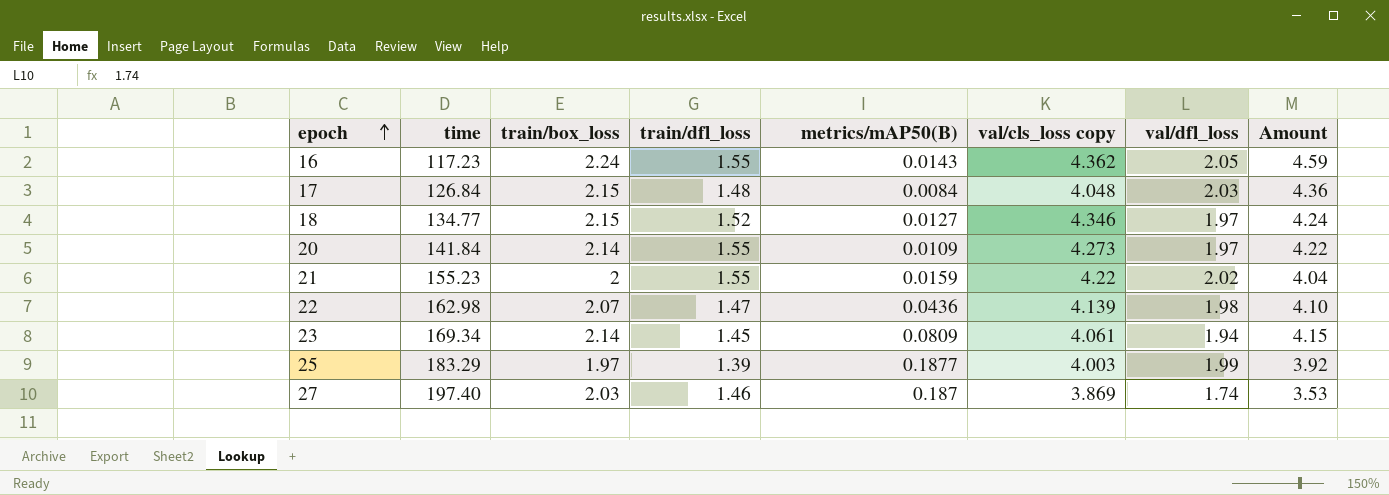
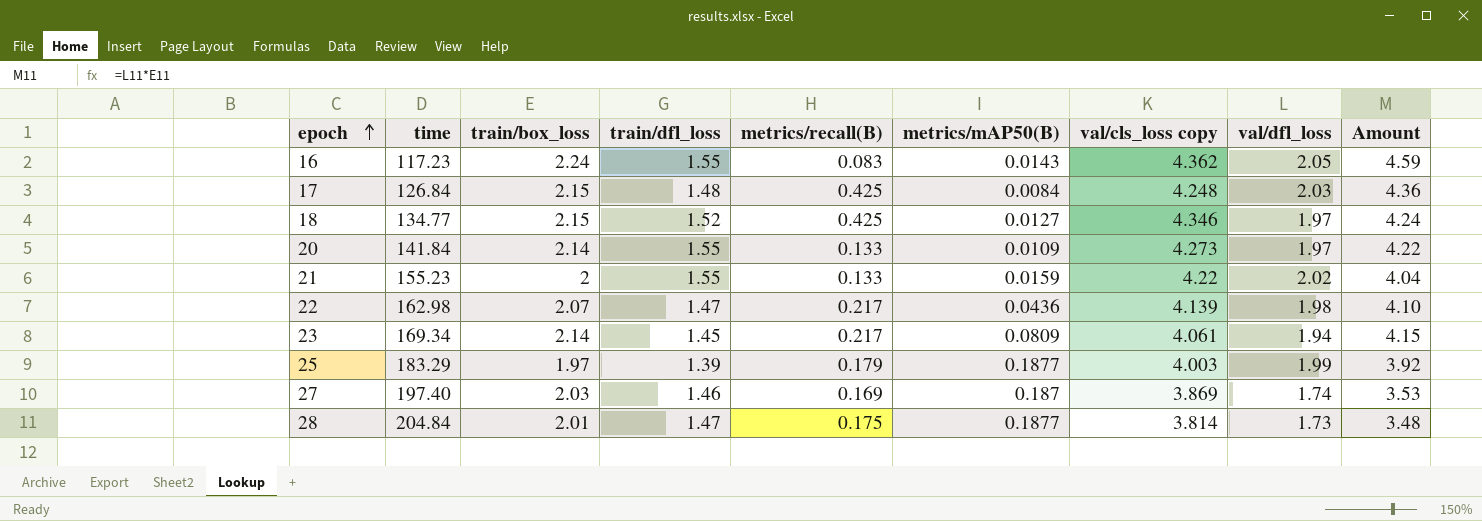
column metrics/recall(B) | position: none -> 5
17 | val/cls_loss copy: 4.048 -> 4.248
row 28: none -> 204.84 | 2.01 | 1.47 | 0.175 | 0.1877 | 3.814 | 1.73 | 3.48

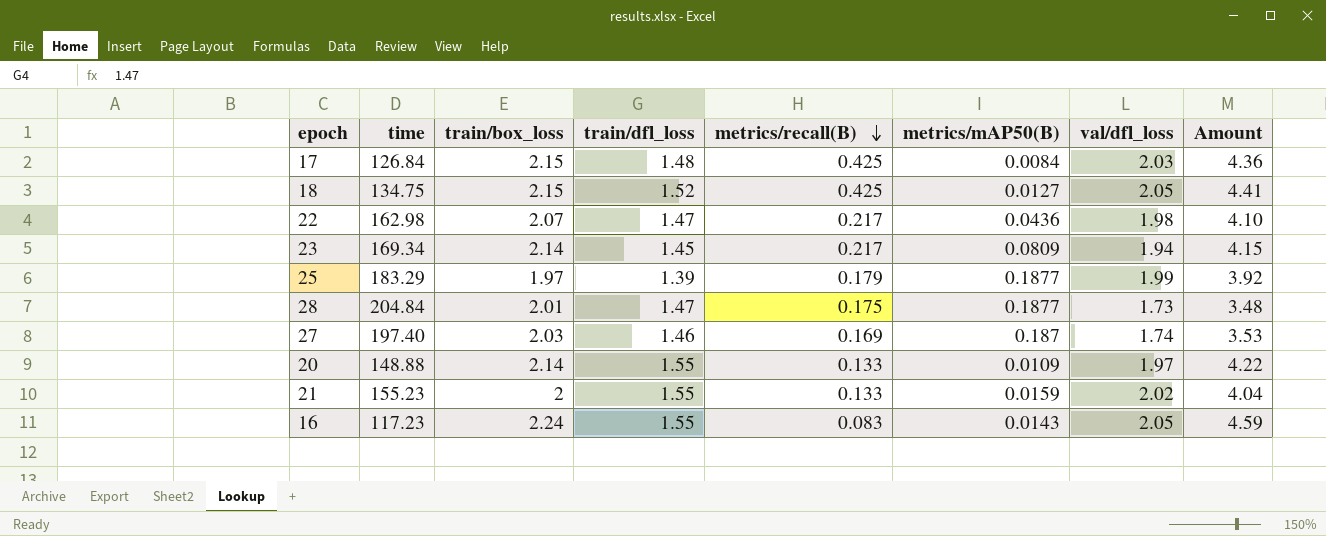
row order: epoch ascending -> metrics/recall(B) descending
column val/cls_loss copy | position: 7 -> none
18 | time: 134.77 -> 134.75
18 | val/dfl_loss: 1.97 -> 2.05
18 | Amount: 4.24 -> 4.41
20 | time: 141.84 -> 148.88

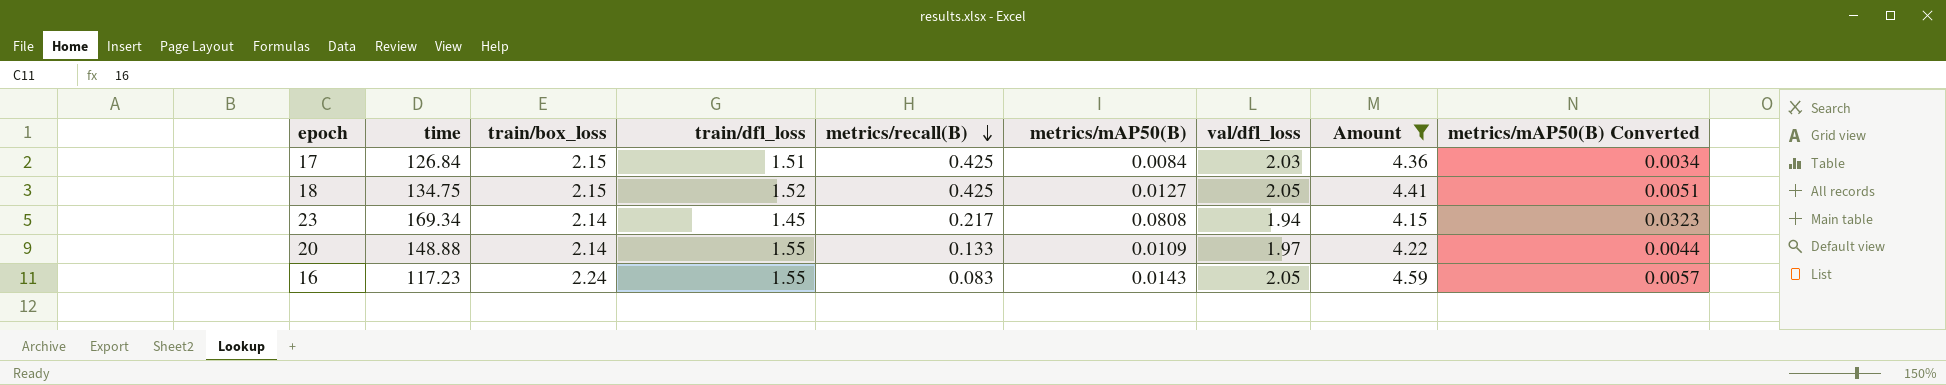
filter: none -> Amount >= 4.15
column metrics/mAP50(B) Converted | formula: none -> [metrics/mAP50(B)] * 0.4
17 | train/dfl_loss: 1.48 -> 1.51
23 | metrics/mAP50(B): 0.0809 -> 0.0808

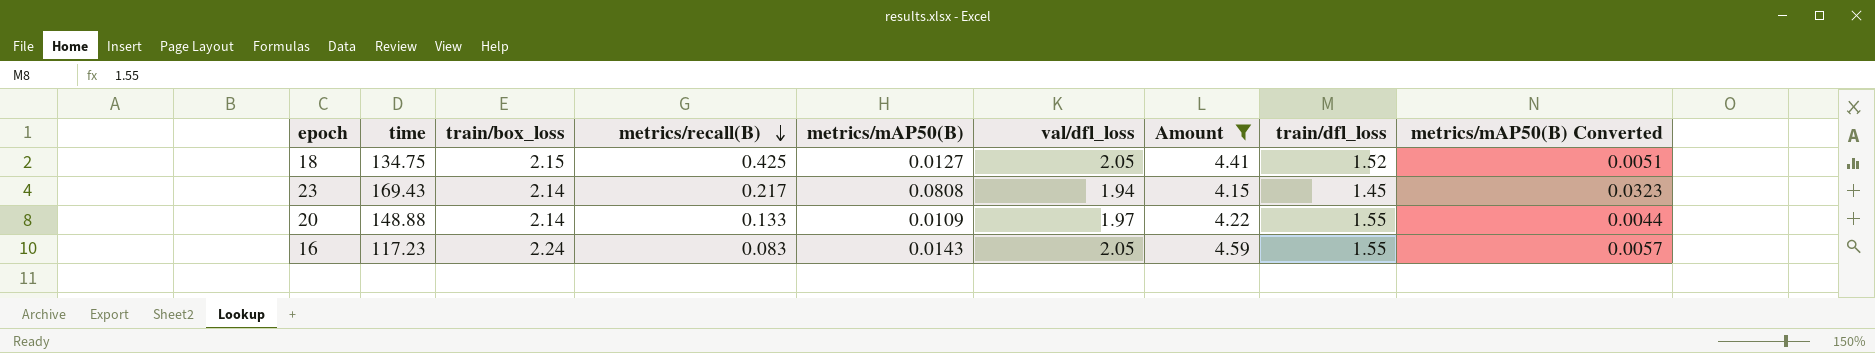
column train/dfl_loss | position: 4 -> 8
row 17: 126.84 | 2.15 | 1.51 | 0.425 | 0.0084 | 2.03 | 4.36 | 0.0034 -> none
23 | time: 169.34 -> 169.43

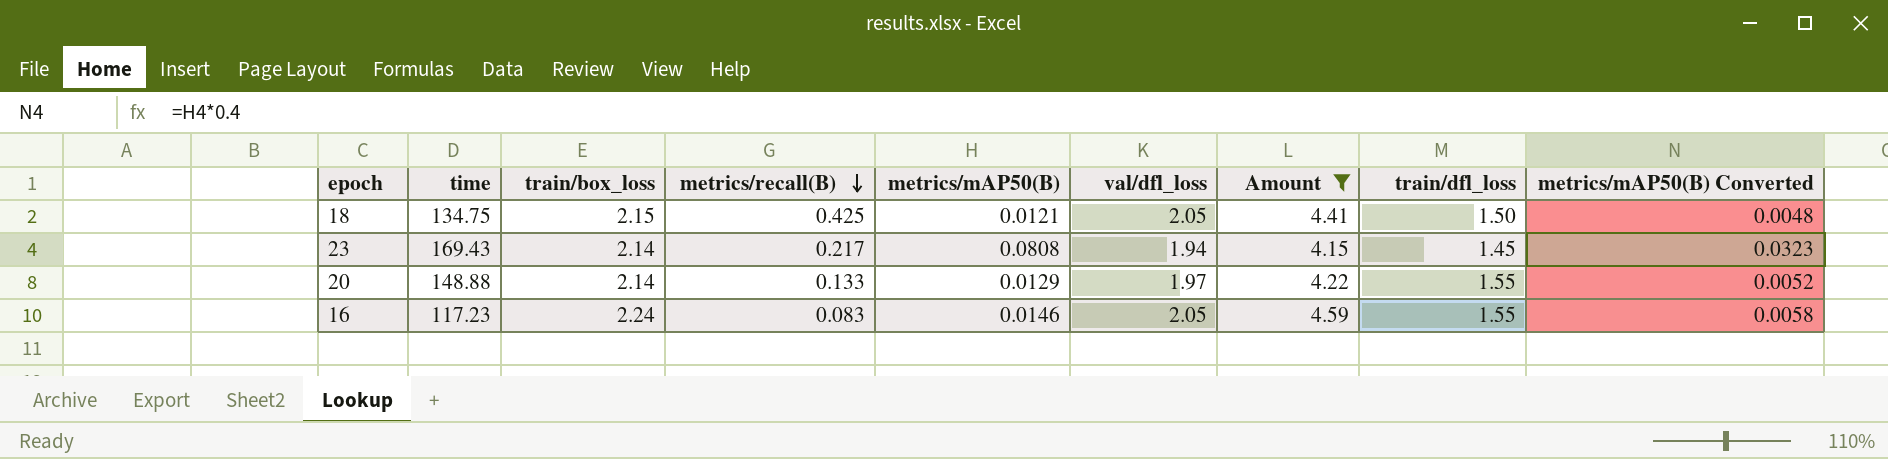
18 | metrics/mAP50(B): 0.0127 -> 0.0121
18 | train/dfl_loss: 1.52 -> 1.50
18 | metrics/mAP50(B) Converted: 0.0051 -> 0.0048
20 | metrics/mAP50(B): 0.0109 -> 0.0129
20 | metrics/mAP50(B) Converted: 0.0044 -> 0.0052
16 | metrics/mAP50(B): 0.0143 -> 0.0146
16 | metrics/mAP50(B) Converted: 0.0057 -> 0.0058

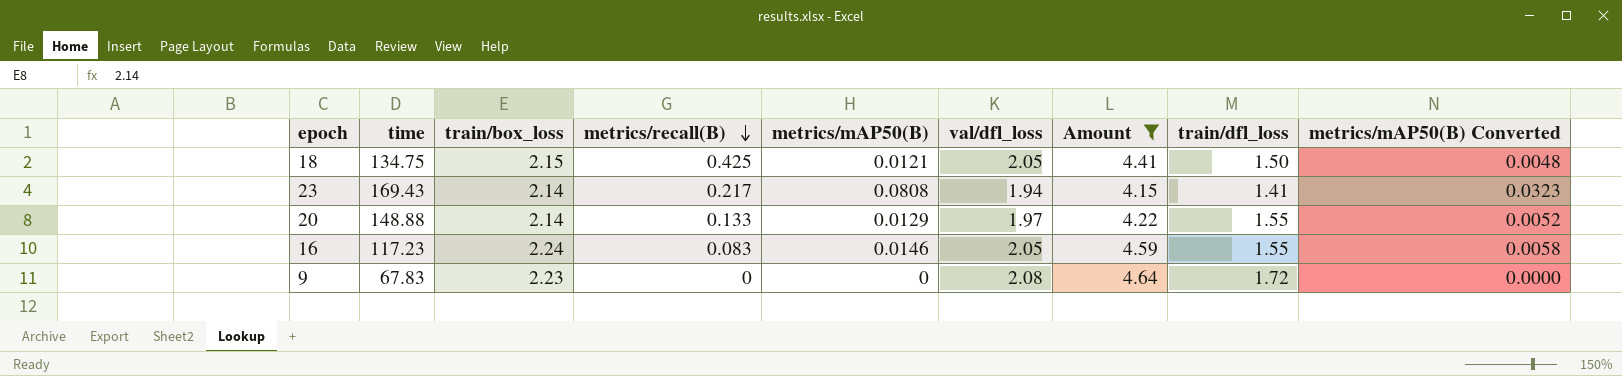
23 | train/dfl_loss: 1.45 -> 1.41
row 9: none -> 67.83 | 2.23 | 0 | 0 | 2.08 | 4.64 | 1.72 | 0.0000

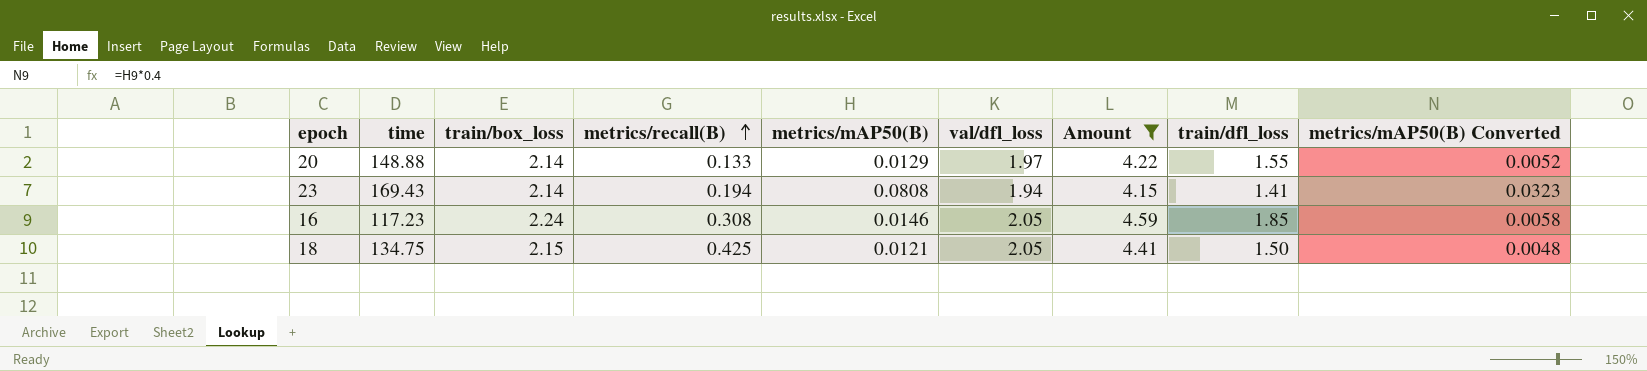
row order: metrics/recall(B) descending -> metrics/recall(B) ascending
row 9: 67.83 | 2.23 | 0 | 0 | 2.08 | 4.64 | 1.72 | 0.0000 -> none
23 | metrics/recall(B): 0.217 -> 0.194
16 | metrics/recall(B): 0.083 -> 0.308
16 | train/dfl_loss: 1.55 -> 1.85

